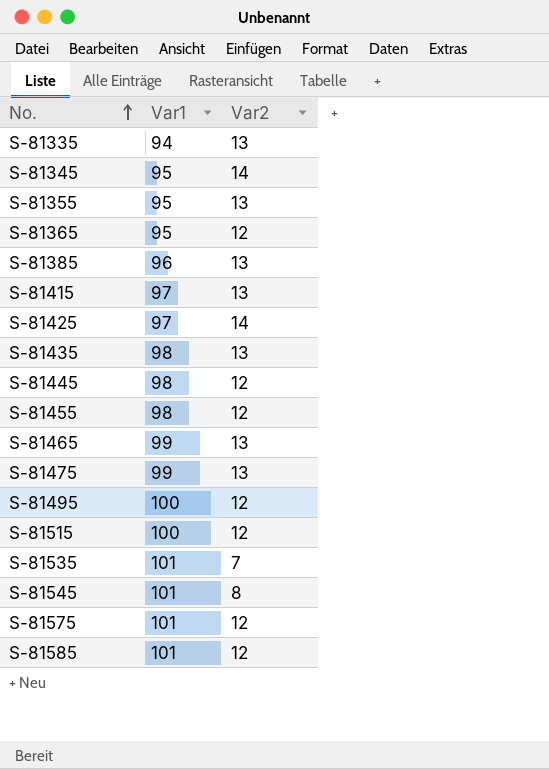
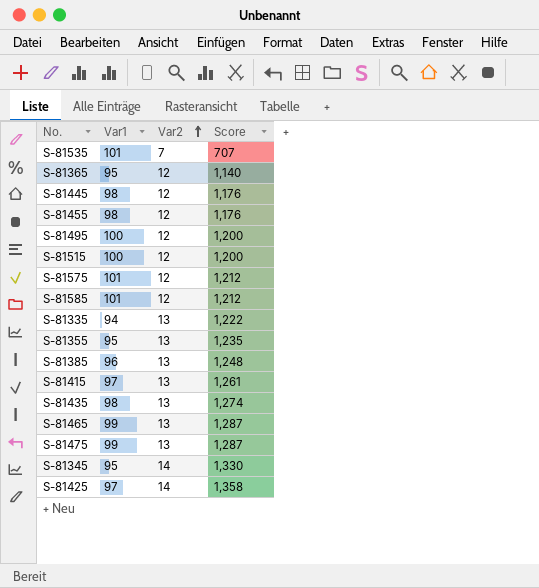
row order: No. ascending -> Var2 ascending
column Score | formula: none -> [Var1] * [Var2]
row S-81545: 101 | 8 -> none

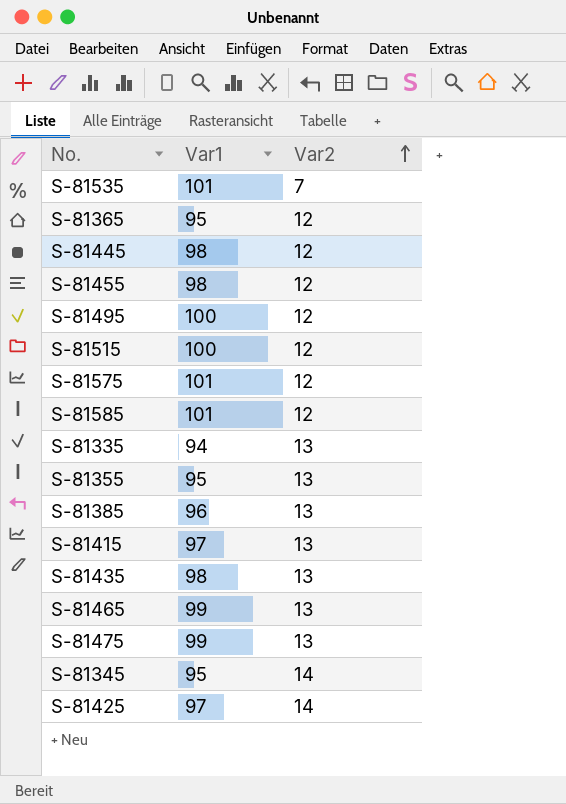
column Score | formula: [Var1] * [Var2] -> none

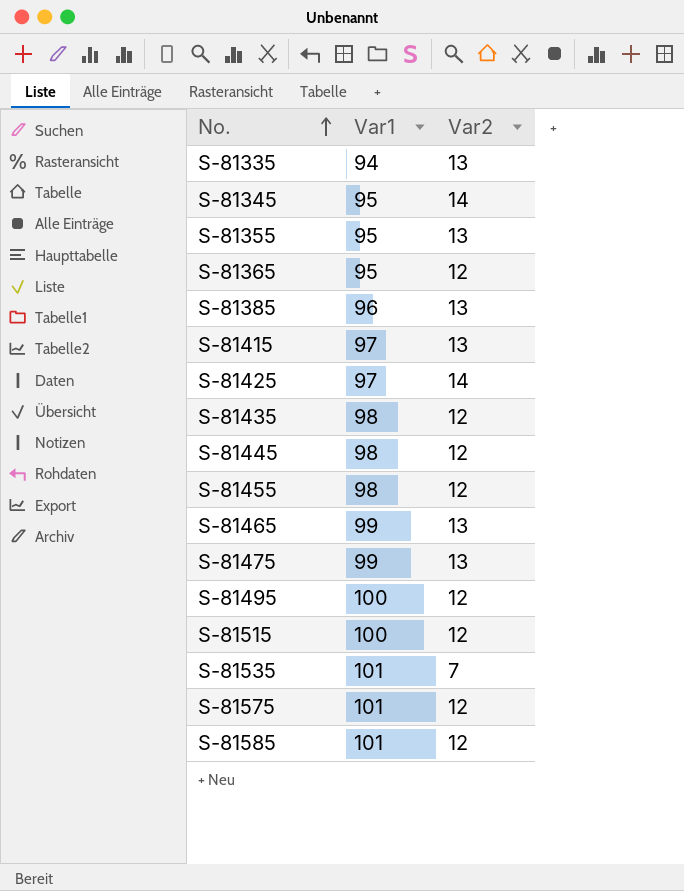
row order: Var2 ascending -> No. ascending
S-81435 | Var2: 13 -> 12

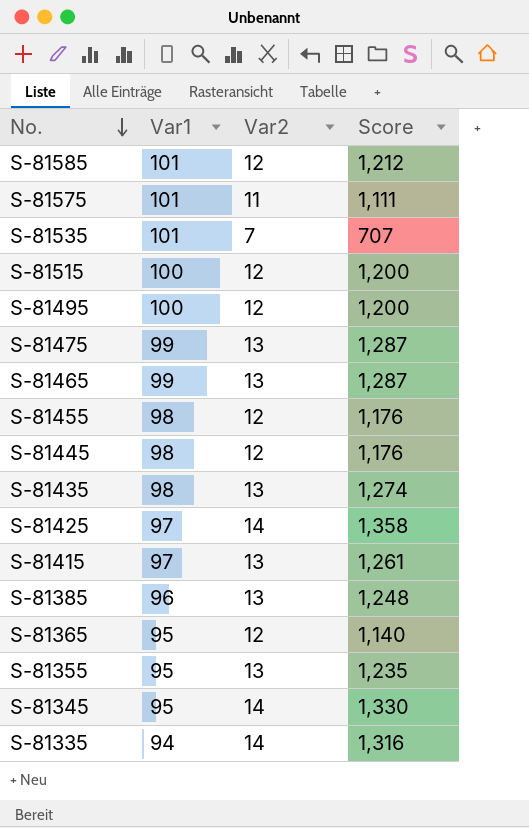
row order: No. ascending -> No. descending
column Score | formula: none -> [Var1] * [Var2]
S-81575 | Var2: 12 -> 11
S-81435 | Var2: 12 -> 13
S-81335 | Var2: 13 -> 14

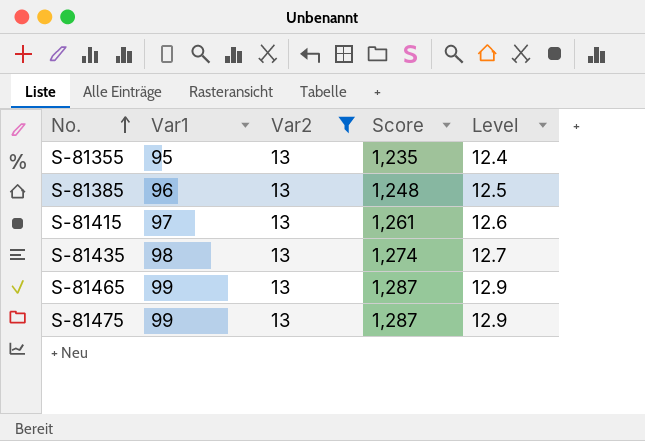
filter: none -> Var2 = 13
row order: No. descending -> No. ascending
column Level | formula: none -> [Score] * 0.01

